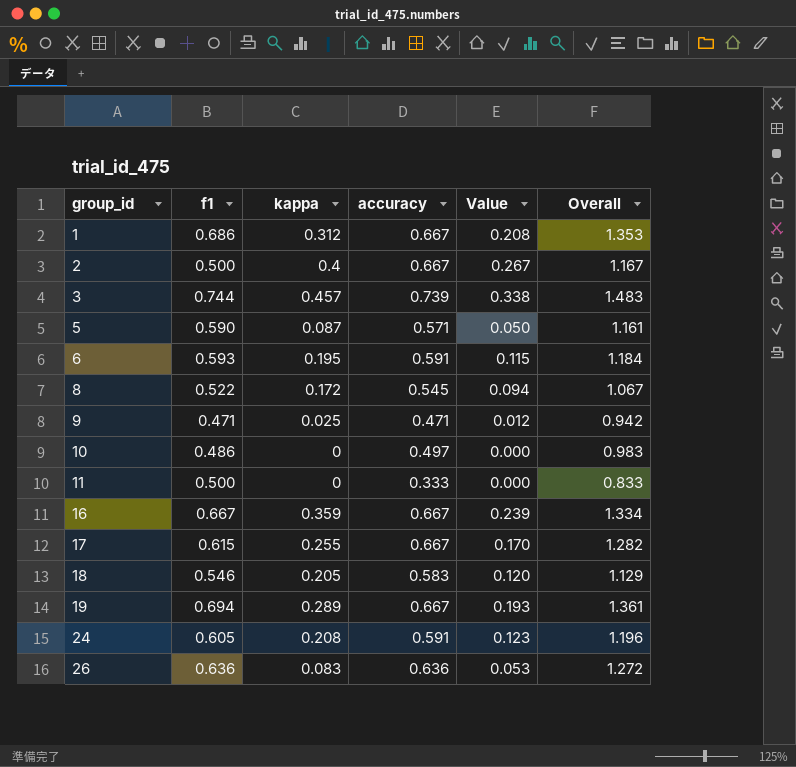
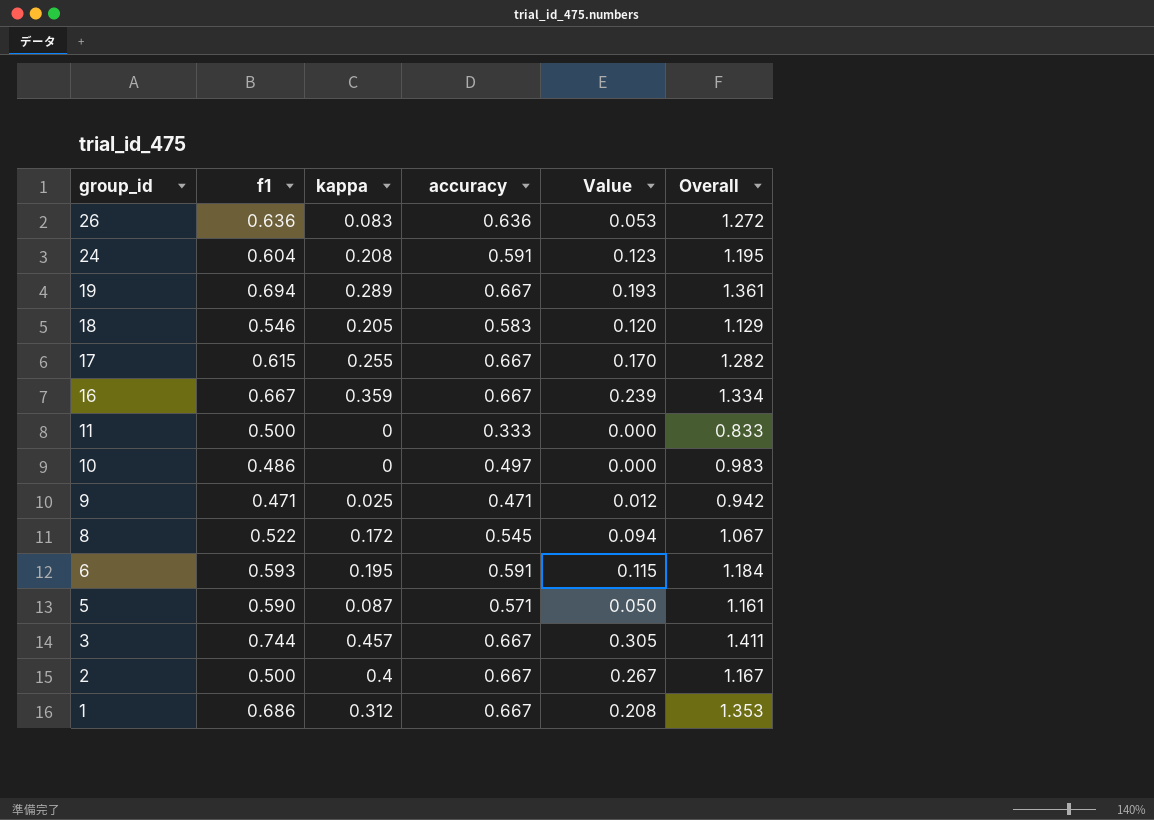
row order: group_id ascending -> group_id descending
24 | f1: 0.605 -> 0.604
24 | Overall: 1.196 -> 1.195
3 | accuracy: 0.739 -> 0.667
3 | Value: 0.338 -> 0.305
3 | Overall: 1.483 -> 1.411

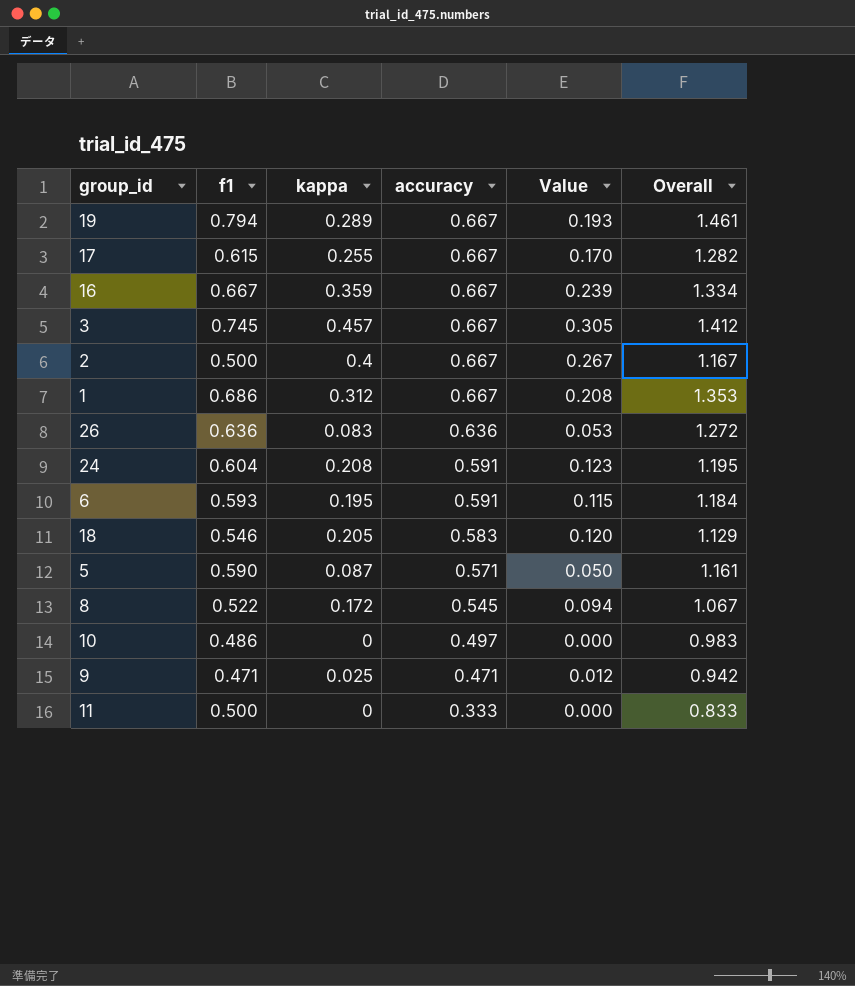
row order: group_id descending -> accuracy descending
19 | f1: 0.694 -> 0.794
19 | Overall: 1.361 -> 1.461
3 | f1: 0.744 -> 0.745
3 | Overall: 1.411 -> 1.412

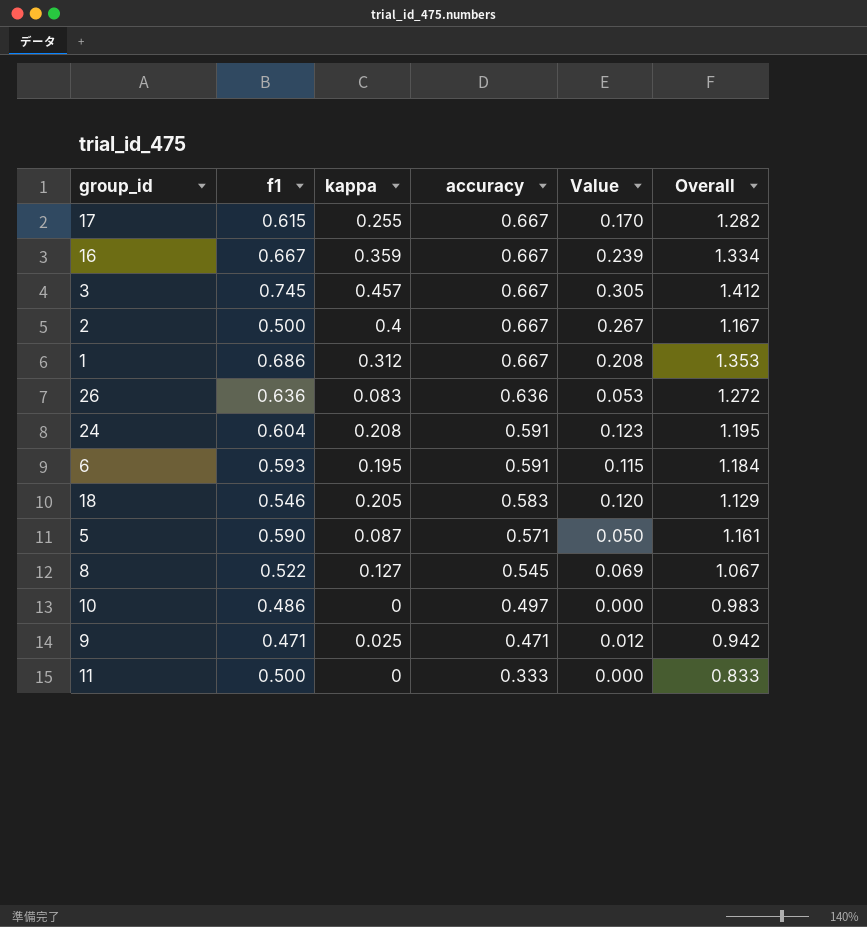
row 19: 0.794 | 0.289 | 0.667 | 0.193 | 1.461 -> none
8 | kappa: 0.172 -> 0.127
8 | Value: 0.094 -> 0.069

